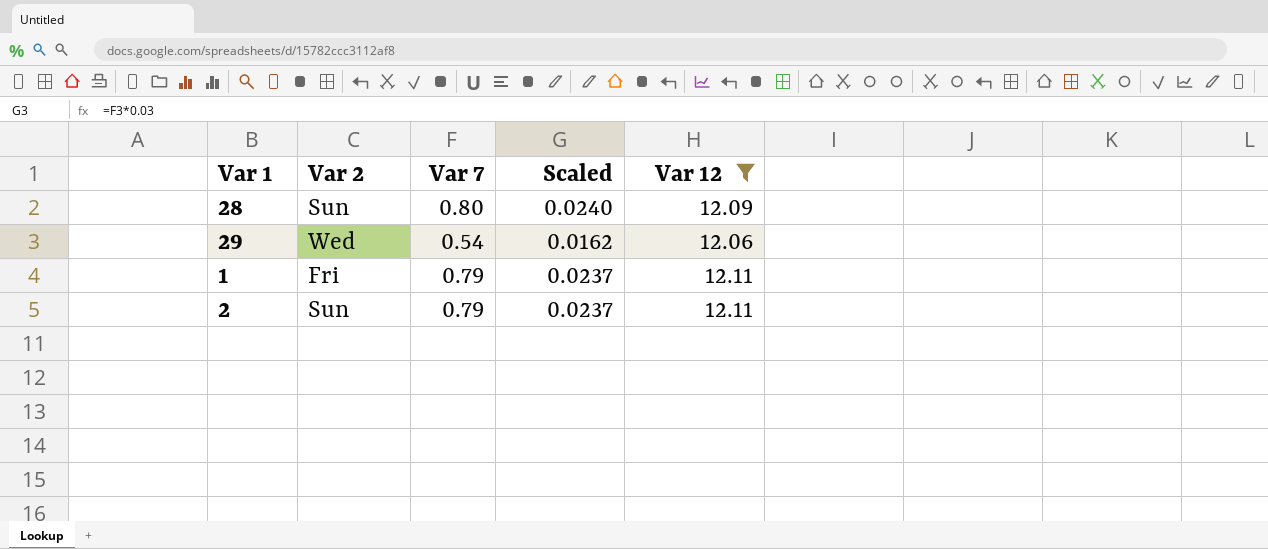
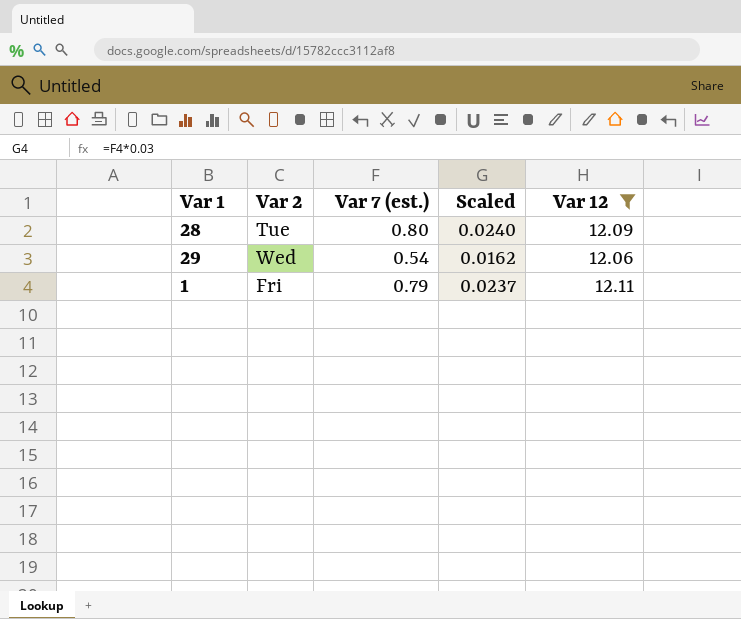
column name: Var 7 -> Var 7 (est.)
row 2: Sun | 0.79 | 0.0237 | 12.11 -> none
28 | Var 2: Sun -> Tue

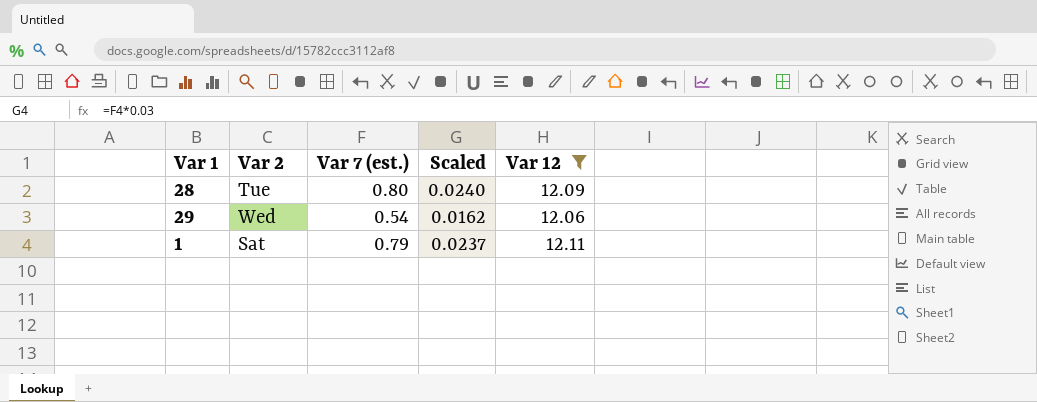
1 | Var 2: Fri -> Sat

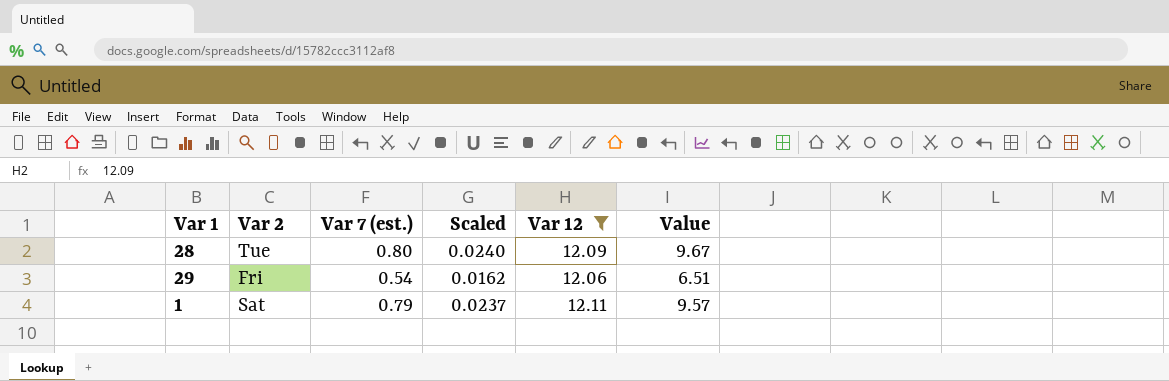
column Value | formula: none -> [Var 7 (est.)] * [Var 12]
29 | Var 2: Wed -> Fri

